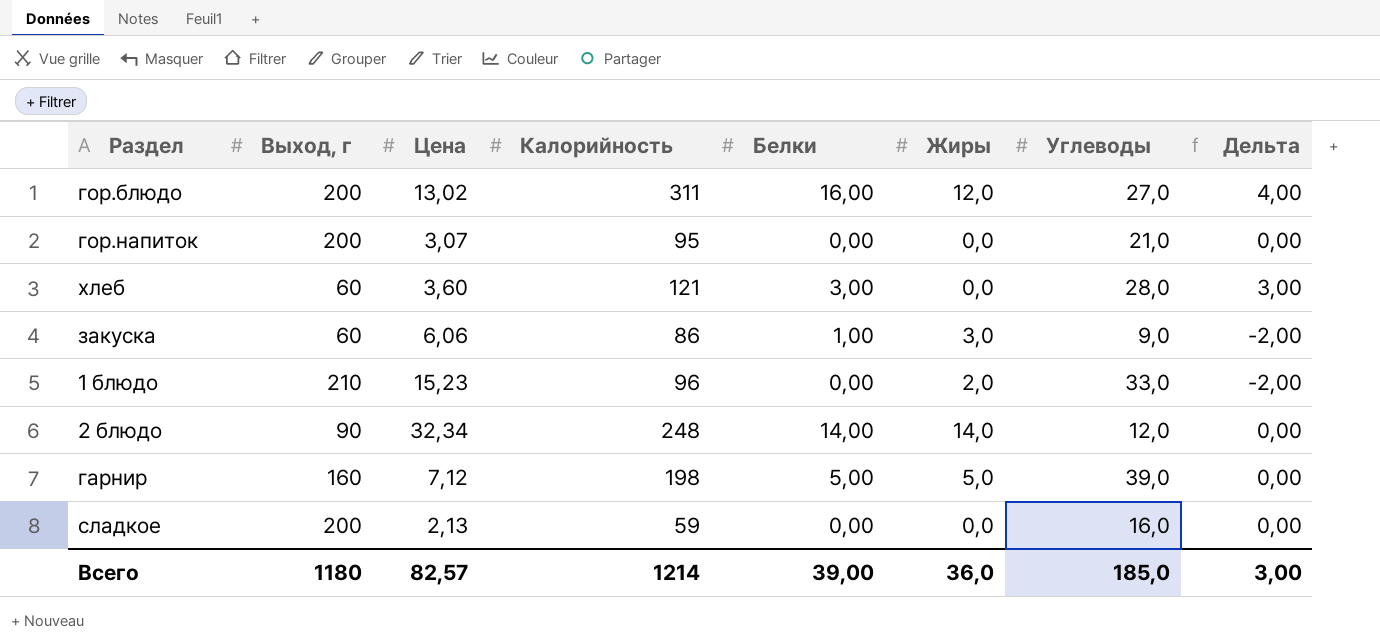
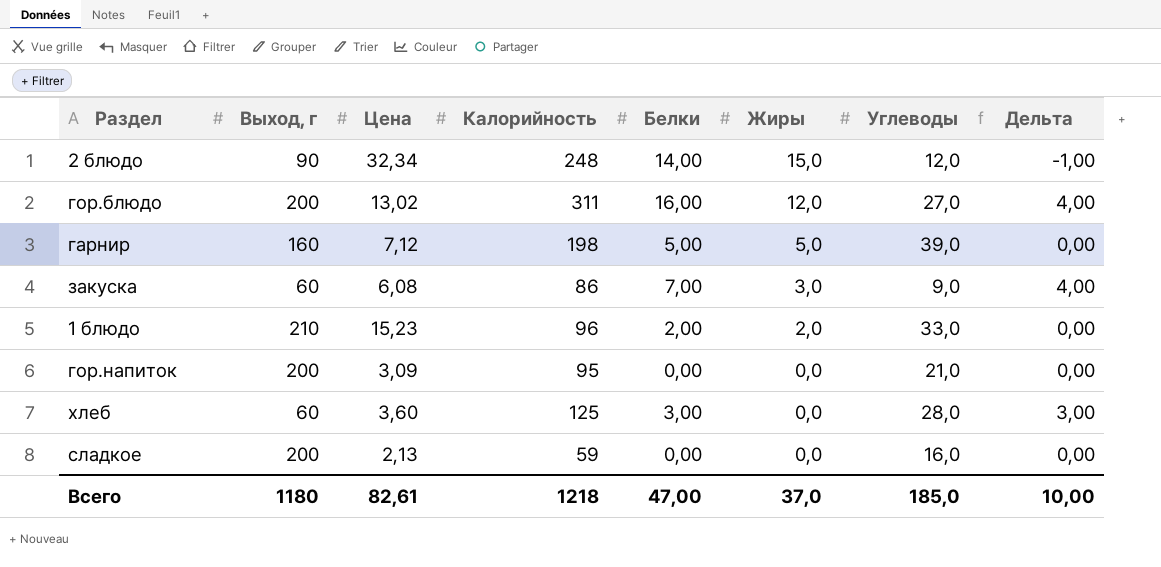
row order: none -> Жиры descending
2 блюдо | Жиры: 14,0 -> 15,0
2 блюдо | Дельта: 0,00 -> -1,00
закуска | Цена: 6,06 -> 6,08
закуска | Белки: 1,00 -> 7,00
закуска | Дельта: -2,00 -> 4,00
1 блюдо | Белки: 0,00 -> 2,00
1 блюдо | Дельта: -2,00 -> 0,00
гор.напиток | Цена: 3,07 -> 3,09
хлеб | Калорийность: 121 -> 125
Всего | Цена: 82,57 -> 82,61
Всего | Калорийность: 1214 -> 1218
Всего | Белки: 39,00 -> 47,00
Всего | Жиры: 36,0 -> 37,0
Всего | Дельта: 3,00 -> 10,00

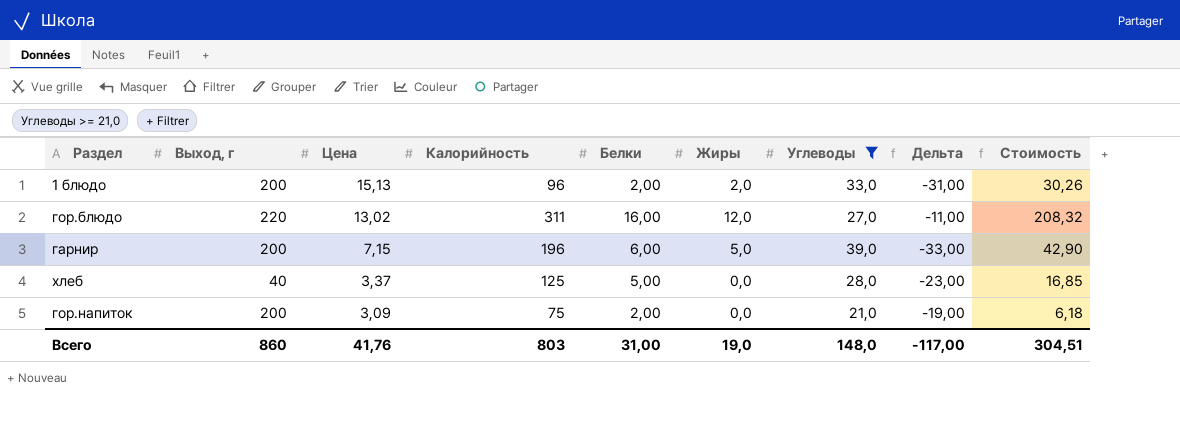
filter: none -> Углеводы >= 21,0
row order: Жиры descending -> Цена descending
column Дельта | formula: [Белки] - [Жиры] -> [Белки] - [Углеводы]
column Стоимость | formula: none -> [Цена] * [Белки]
1 блюдо | Выход, г: 210 -> 200
1 блюдо | Цена: 15,23 -> 15,13
гор.блюдо | Выход, г: 200 -> 220
гарнир | Выход, г: 160 -> 200
гарнир | Цена: 7,12 -> 7,15
гарнир | Калорийность: 198 -> 196
гарнир | Белки: 5,00 -> 6,00
хлеб | Выход, г: 60 -> 40
хлеб | Цена: 3,60 -> 3,37
хлеб | Белки: 3,00 -> 5,00
гор.напиток | Калорийность: 95 -> 75
гор.напиток | Белки: 0,00 -> 2,00
Всего | Выход, г: 1180 -> 860
Всего | Цена: 82,61 -> 41,76
Всего | Калорийность: 1218 -> 803
Всего | Белки: 47,00 -> 31,00
Всего | Жиры: 37,0 -> 19,0
Всего | Углеводы: 185,0 -> 148,0
Всего | Дельта: 10,00 -> -117,00

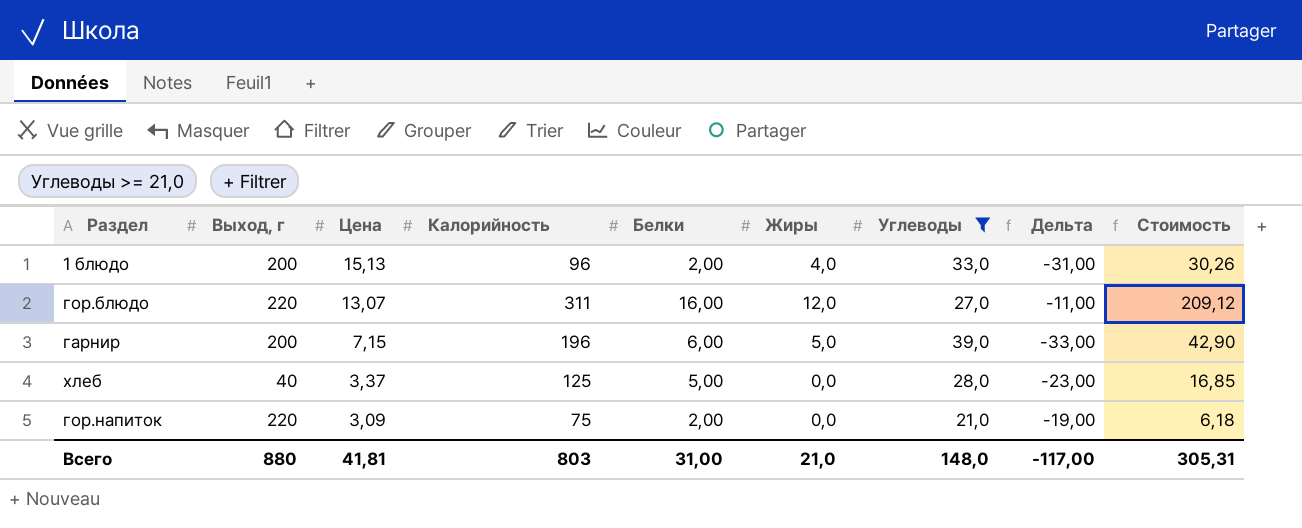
1 блюдо | Жиры: 2,0 -> 4,0
гор.блюдо | Цена: 13,02 -> 13,07
гор.блюдо | Стоимость: 208,32 -> 209,12
гор.напиток | Выход, г: 200 -> 220
Всего | Выход, г: 860 -> 880
Всего | Цена: 41,76 -> 41,81
Всего | Жиры: 19,0 -> 21,0
Всего | Стоимость: 304,51 -> 305,31

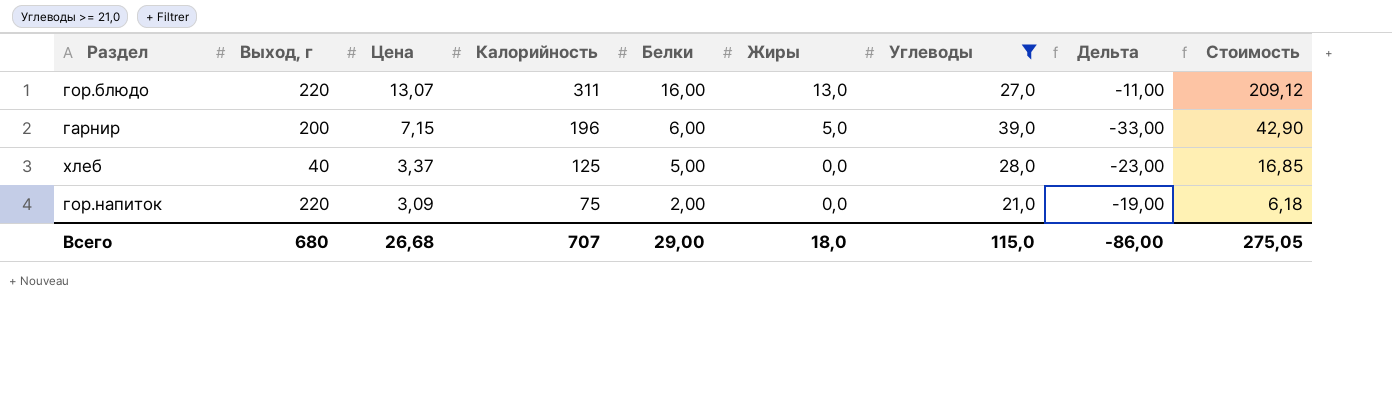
row 1 блюдо: 200 | 15,13 | 96 | 2,00 | 4,0 | 33,0 | -31,00 | 30,26 -> none
гор.блюдо | Жиры: 12,0 -> 13,0
Всего | Выход, г: 880 -> 680
Всего | Цена: 41,81 -> 26,68
Всего | Калорийность: 803 -> 707
Всего | Белки: 31,00 -> 29,00
Всего | Жиры: 21,0 -> 18,0
Всего | Углеводы: 148,0 -> 115,0
Всего | Дельта: -117,00 -> -86,00
Всего | Стоимость: 305,31 -> 275,05

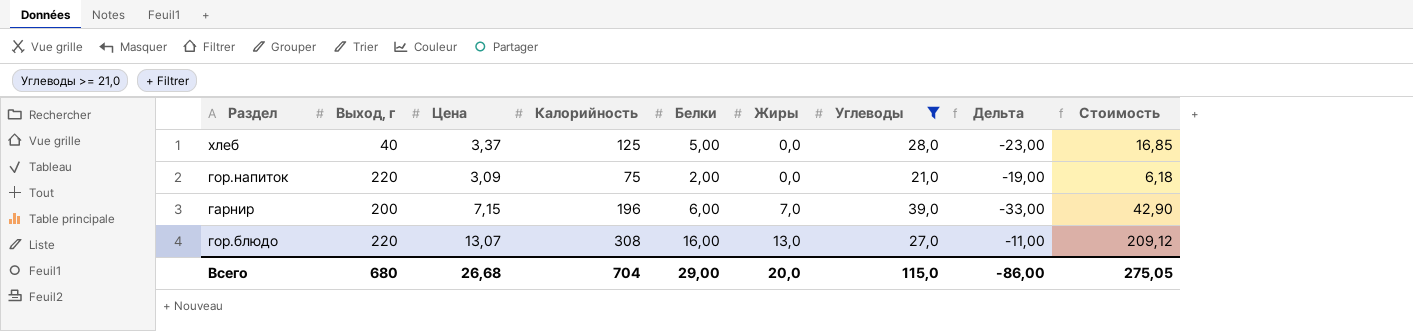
row order: Цена descending -> Жиры ascending
гарнир | Жиры: 5,0 -> 7,0
гор.блюдо | Калорийность: 311 -> 308
Всего | Калорийность: 707 -> 704
Всего | Жиры: 18,0 -> 20,0

